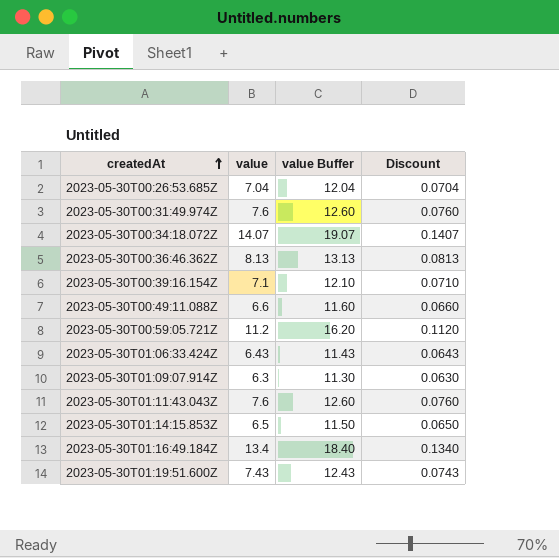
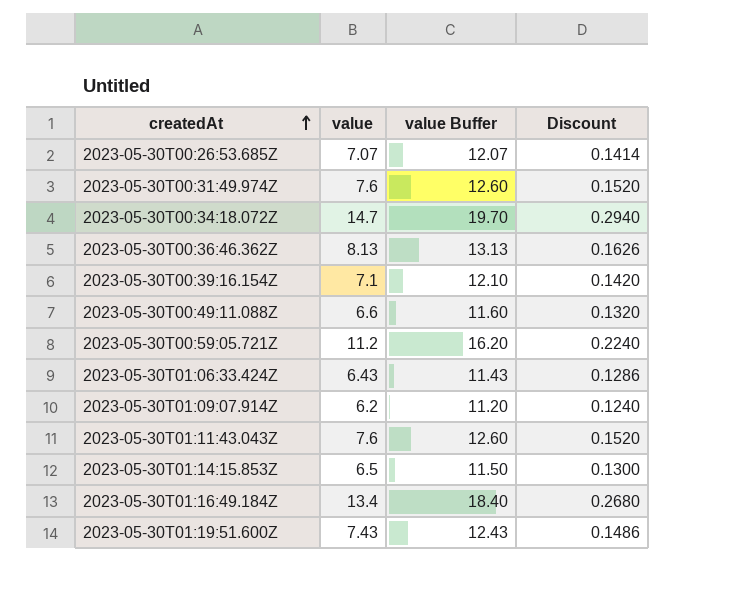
column Discount | formula: [value] * 0.01 -> [value] * 0.02
2023-05-30T00:26:53.685Z | value: 7.04 -> 7.07
2023-05-30T00:26:53.685Z | value Buffer: 12.04 -> 12.07
2023-05-30T00:34:18.072Z | value: 14.07 -> 14.7
2023-05-30T00:34:18.072Z | value Buffer: 19.07 -> 19.70
2023-05-30T01:09:07.914Z | value: 6.3 -> 6.2
2023-05-30T01:09:07.914Z | value Buffer: 11.30 -> 11.20

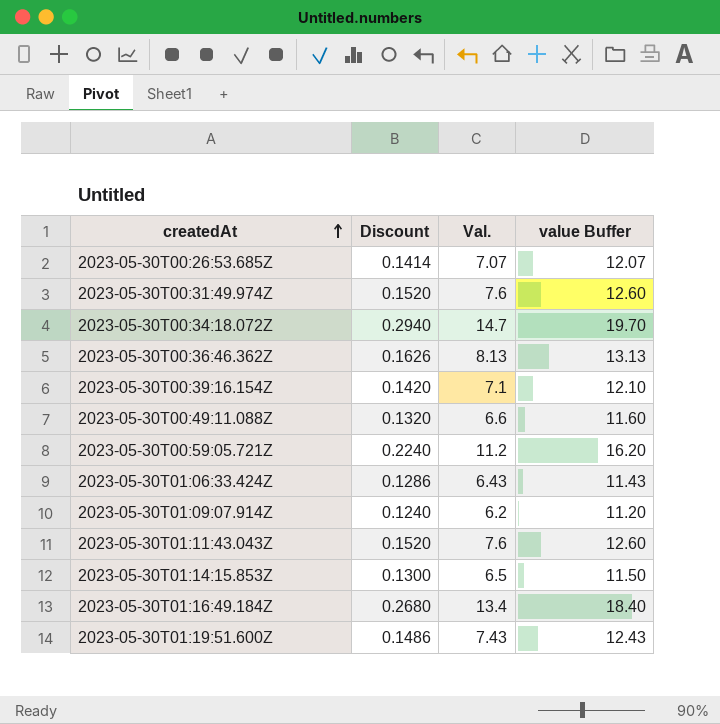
column Discount | position: 4 -> 2
column name: value -> Val.

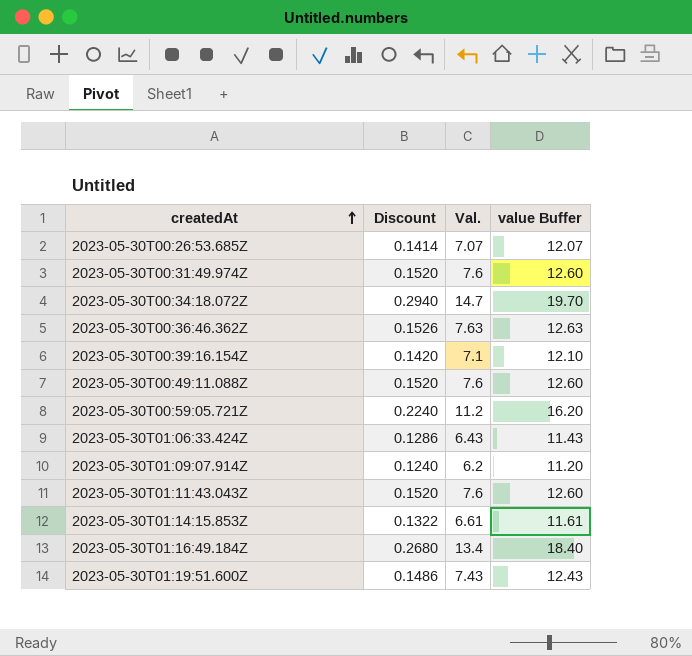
2023-05-30T00:36:46.362Z | Discount: 0.1626 -> 0.1526
2023-05-30T00:36:46.362Z | Val.: 8.13 -> 7.63
2023-05-30T00:36:46.362Z | value Buffer: 13.13 -> 12.63
2023-05-30T00:49:11.088Z | Discount: 0.1320 -> 0.1520
2023-05-30T00:49:11.088Z | Val.: 6.6 -> 7.6
2023-05-30T00:49:11.088Z | value Buffer: 11.60 -> 12.60
2023-05-30T01:14:15.853Z | Discount: 0.1300 -> 0.1322
2023-05-30T01:14:15.853Z | Val.: 6.5 -> 6.61
2023-05-30T01:14:15.853Z | value Buffer: 11.50 -> 11.61

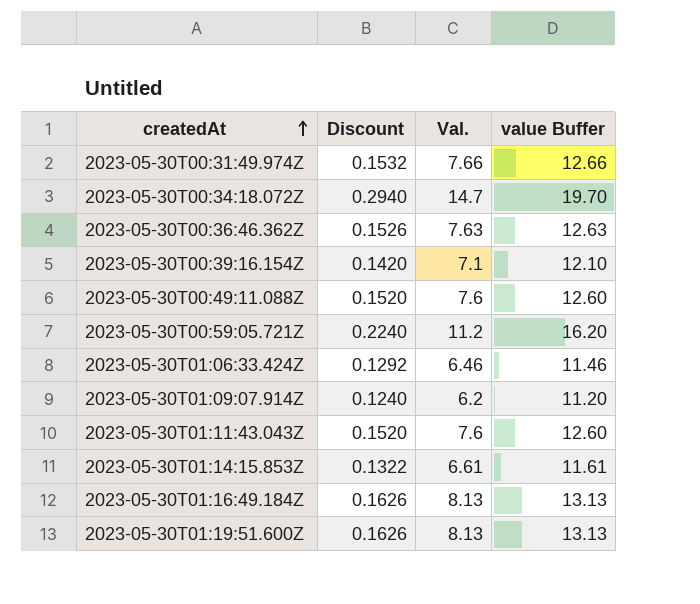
row 2023-05-30T00:26:53.685Z: 0.1414 | 7.07 | 12.07 -> none
2023-05-30T00:31:49.974Z | Discount: 0.1520 -> 0.1532
2023-05-30T00:31:49.974Z | Val.: 7.6 -> 7.66
2023-05-30T00:31:49.974Z | value Buffer: 12.60 -> 12.66
2023-05-30T01:06:33.424Z | Discount: 0.1286 -> 0.1292
2023-05-30T01:06:33.424Z | Val.: 6.43 -> 6.46
2023-05-30T01:06:33.424Z | value Buffer: 11.43 -> 11.46
2023-05-30T01:16:49.184Z | Discount: 0.2680 -> 0.1626
2023-05-30T01:16:49.184Z | Val.: 13.4 -> 8.13
2023-05-30T01:16:49.184Z | value Buffer: 18.40 -> 13.13
2023-05-30T01:19:51.600Z | Discount: 0.1486 -> 0.1626
2023-05-30T01:19:51.600Z | Val.: 7.43 -> 8.13
2023-05-30T01:19:51.600Z | value Buffer: 12.43 -> 13.13

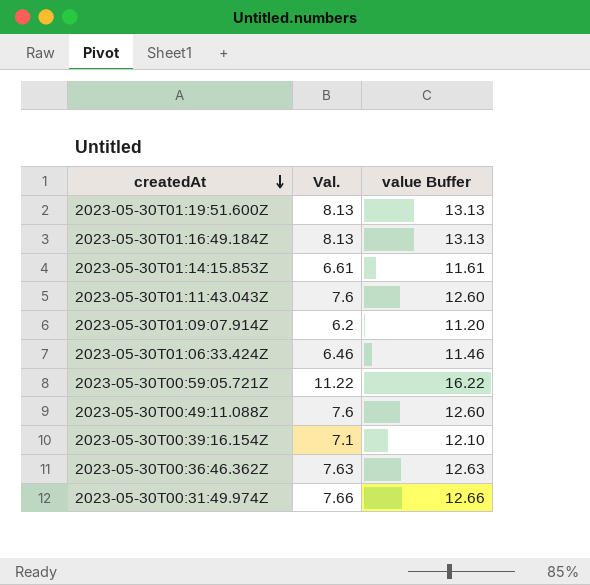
row order: createdAt ascending -> createdAt descending
column Discount | formula: [Val.] * 0.02 -> none
row 2023-05-30T00:34:18.072Z: 0.2940 | 14.7 | 19.70 -> none
2023-05-30T00:59:05.721Z | Val.: 11.2 -> 11.22
2023-05-30T00:59:05.721Z | value Buffer: 16.20 -> 16.22

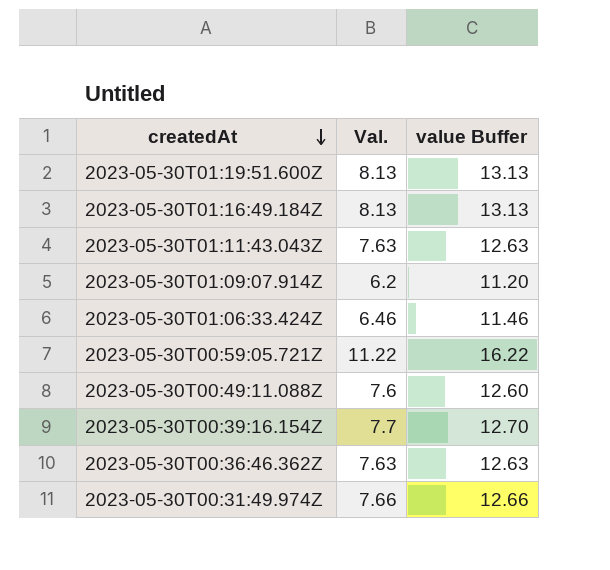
row 2023-05-30T01:14:15.853Z: 6.61 | 11.61 -> none
2023-05-30T01:11:43.043Z | Val.: 7.6 -> 7.63
2023-05-30T01:11:43.043Z | value Buffer: 12.60 -> 12.63
2023-05-30T00:39:16.154Z | Val.: 7.1 -> 7.7
2023-05-30T00:39:16.154Z | value Buffer: 12.10 -> 12.70

